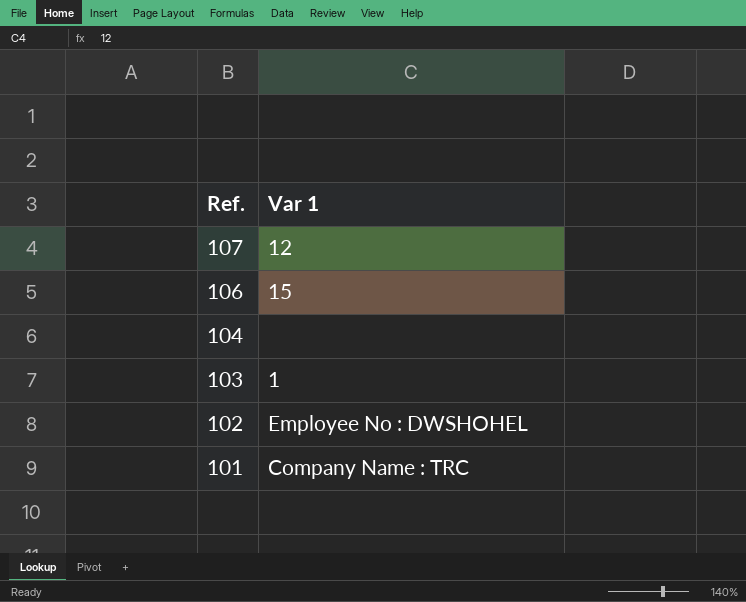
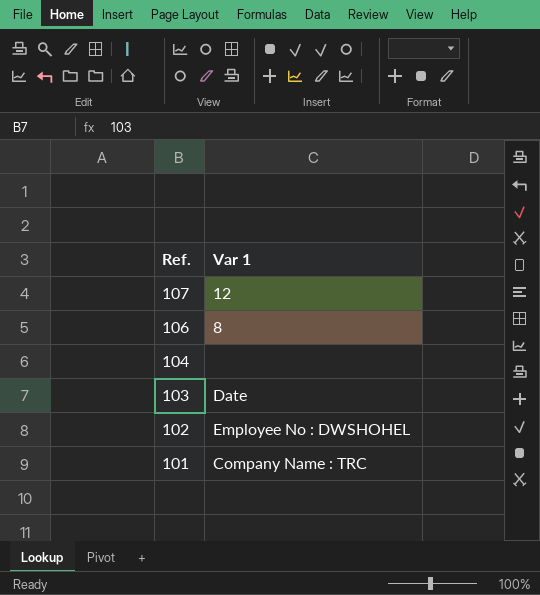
106 | Var 1: 15 -> 8
103 | Var 1: 1 -> Date

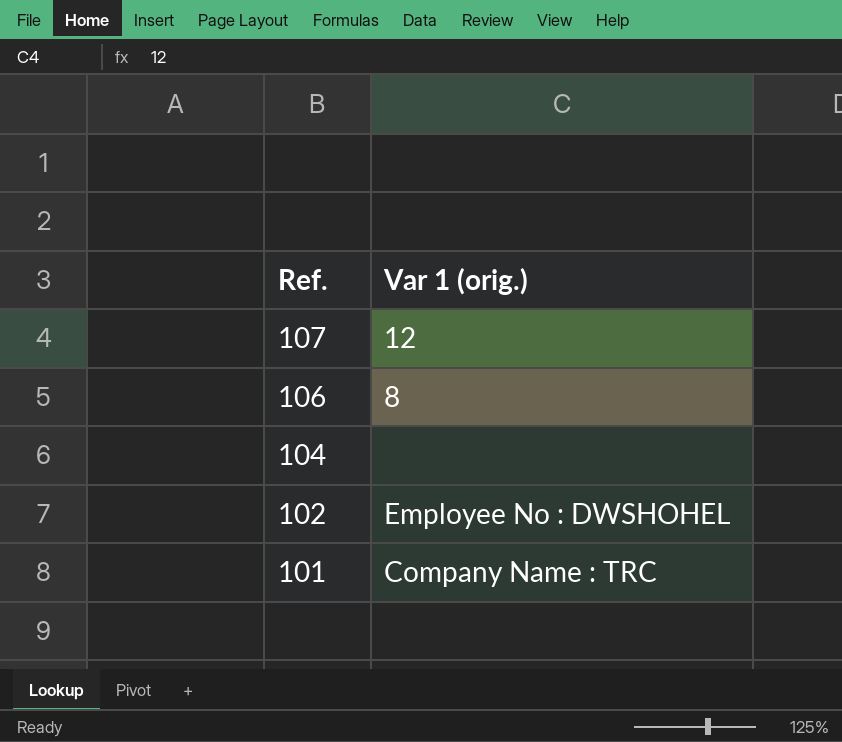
column name: Var 1 -> Var 1 (orig.)
row 103: Date -> none

